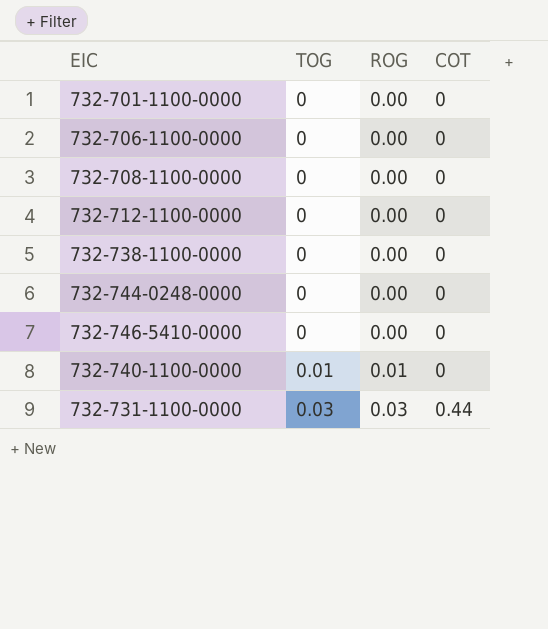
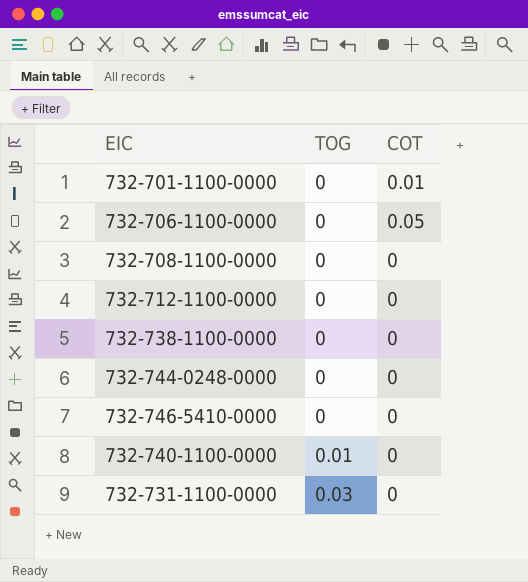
column ROG | position: 3 -> none
732-701-1100-0000 | COT: 0 -> 0.01
732-706-1100-0000 | COT: 0 -> 0.05
732-731-1100-0000 | COT: 0.44 -> 0

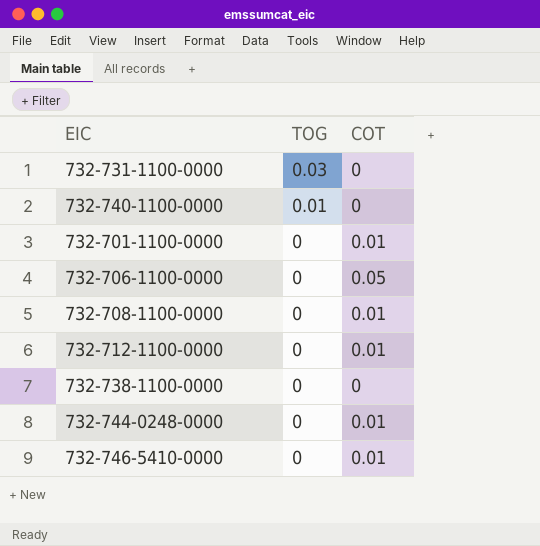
row order: TOG ascending -> TOG descending
732-708-1100-0000 | COT: 0 -> 0.01
732-712-1100-0000 | COT: 0 -> 0.01
732-744-0248-0000 | COT: 0 -> 0.01
732-746-5410-0000 | COT: 0 -> 0.01

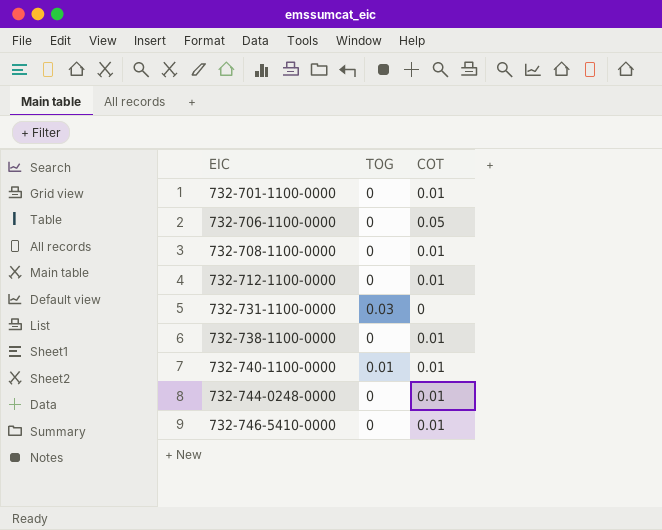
row order: TOG descending -> EIC ascending
732-738-1100-0000 | COT: 0 -> 0.01
732-740-1100-0000 | COT: 0 -> 0.01

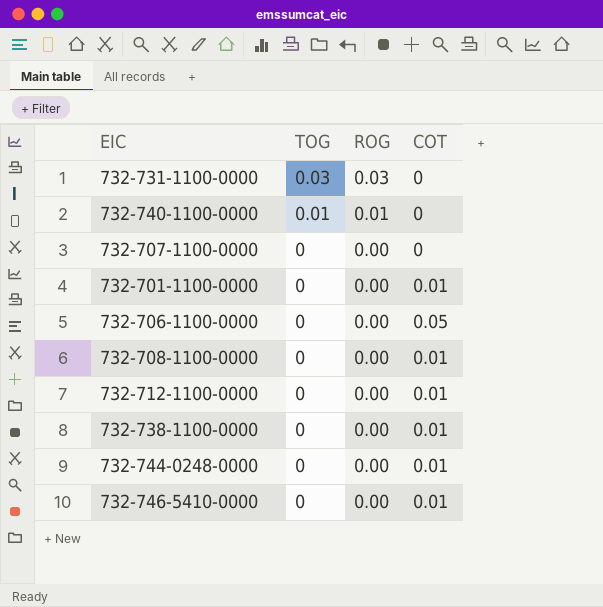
row order: EIC ascending -> TOG descending
column ROG | position: none -> 3
732-740-1100-0000 | COT: 0.01 -> 0
row 732-707-1100-0000: none -> 0 | 0.00 | 0

